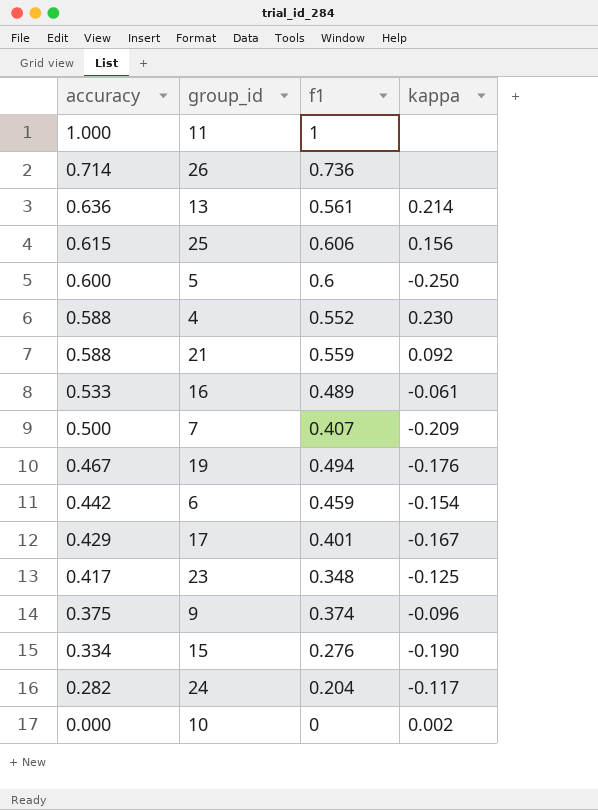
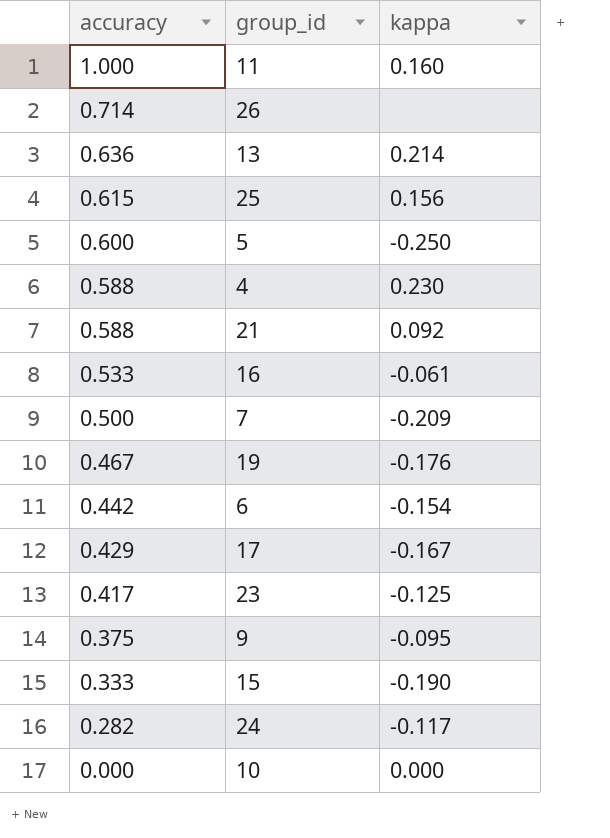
column f1 | position: 3 -> none
11 | kappa: none -> 0.160
9 | kappa: -0.096 -> -0.095
15 | accuracy: 0.334 -> 0.333
10 | kappa: 0.002 -> 0.000

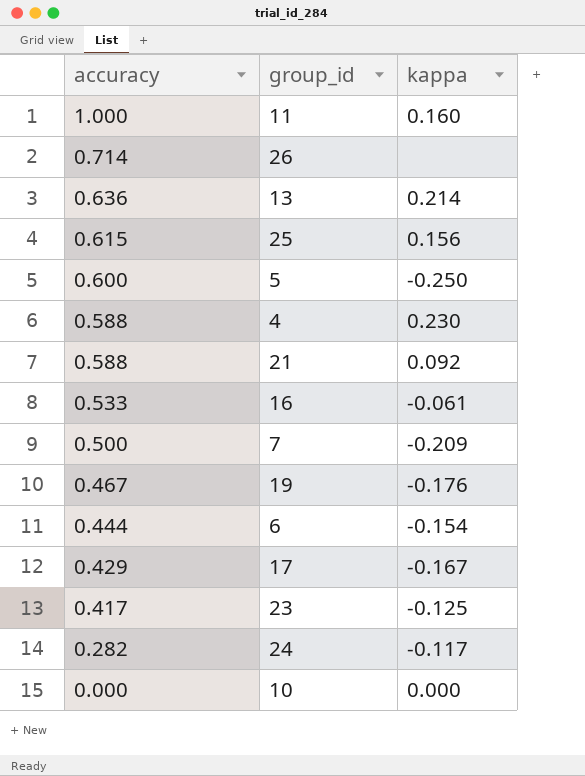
row 9: 0.375 | -0.095 -> none
row 15: 0.333 | -0.190 -> none
6 | accuracy: 0.442 -> 0.444

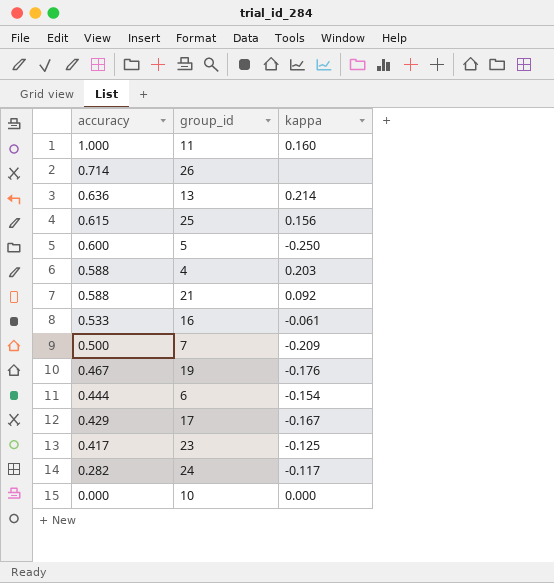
4 | kappa: 0.230 -> 0.203

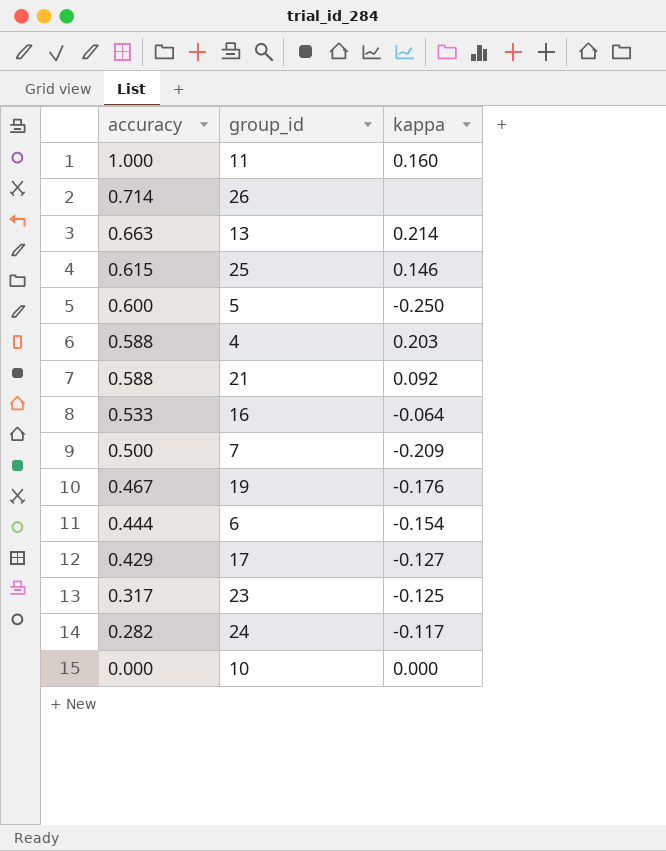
13 | accuracy: 0.636 -> 0.663
25 | kappa: 0.156 -> 0.146
16 | kappa: -0.061 -> -0.064
17 | kappa: -0.167 -> -0.127
23 | accuracy: 0.417 -> 0.317

